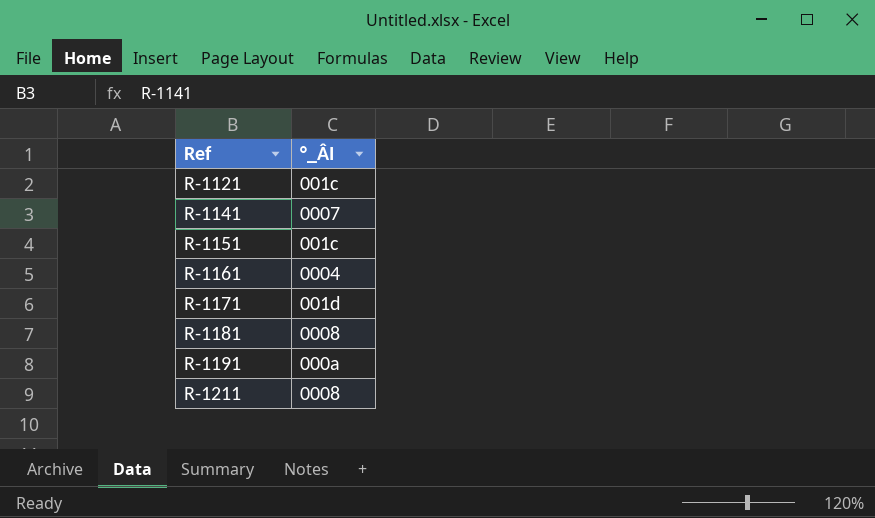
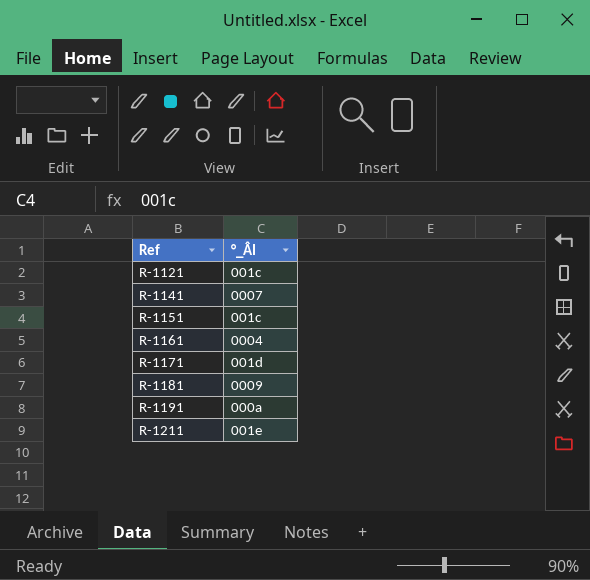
R-1181 | °_ÂI: 0008 -> 0009
R-1211 | °_ÂI: 0008 -> 001e

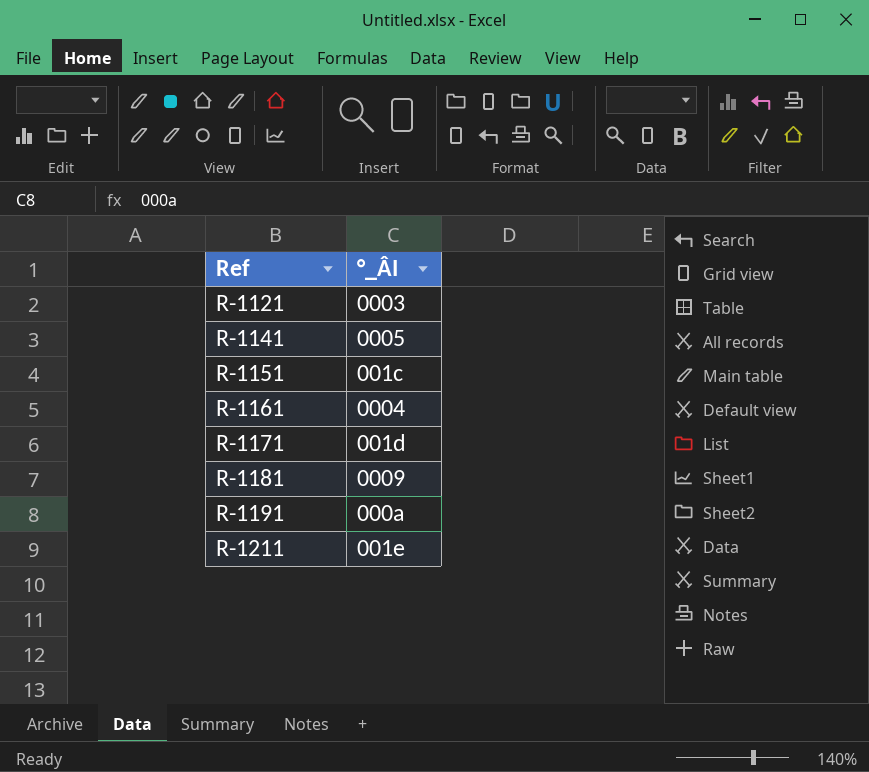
R-1121 | °_ÂI: 001c -> 0003
R-1141 | °_ÂI: 0007 -> 0005

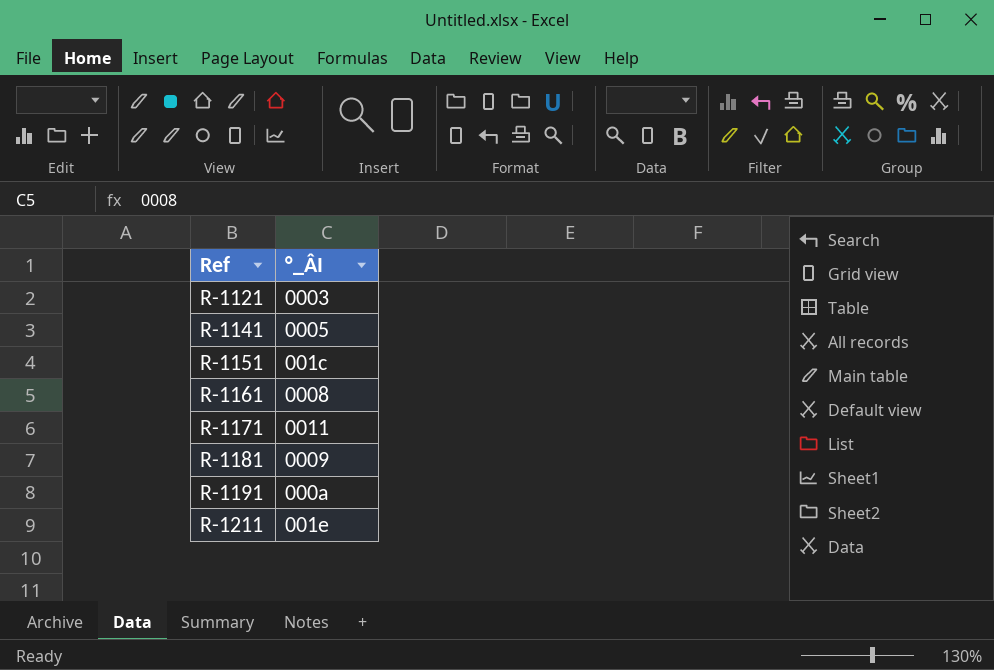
R-1161 | °_ÂI: 0004 -> 0008
R-1171 | °_ÂI: 001d -> 0011

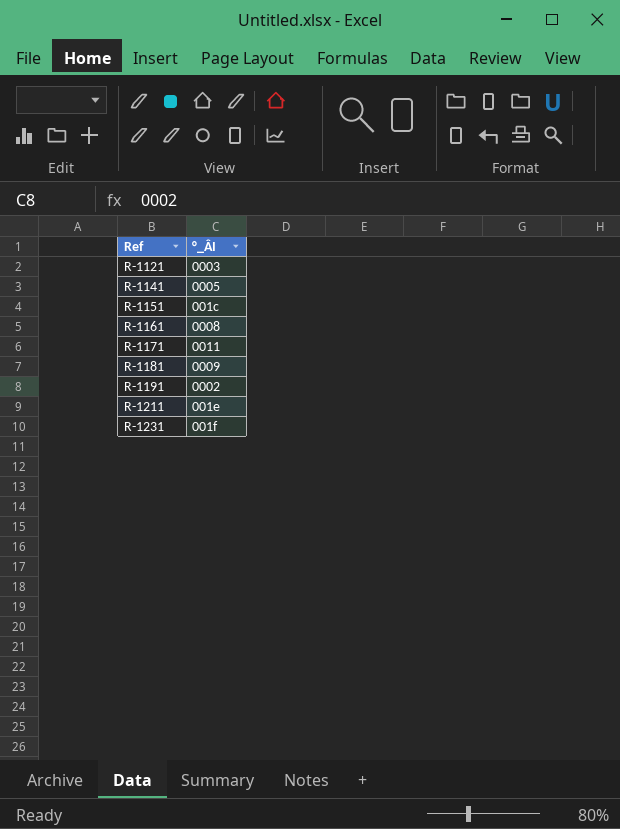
R-1191 | °_ÂI: 000a -> 0002
row R-1231: none -> 001f

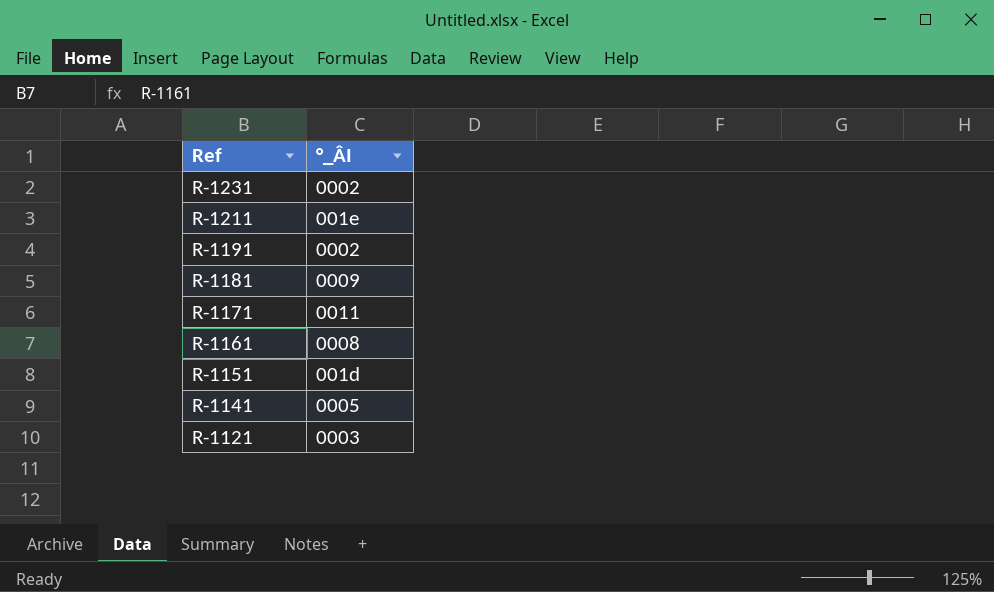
row order: Ref ascending -> Ref descending
R-1231 | °_ÂI: 001f -> 0002
R-1151 | °_ÂI: 001c -> 001d

